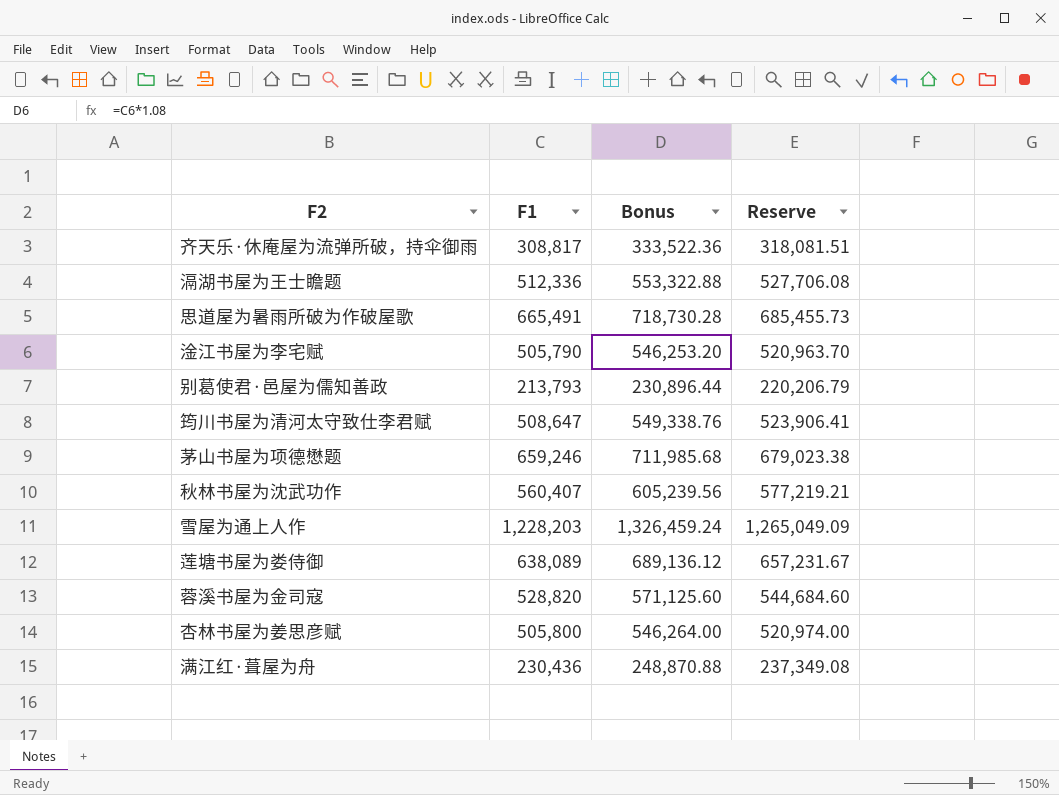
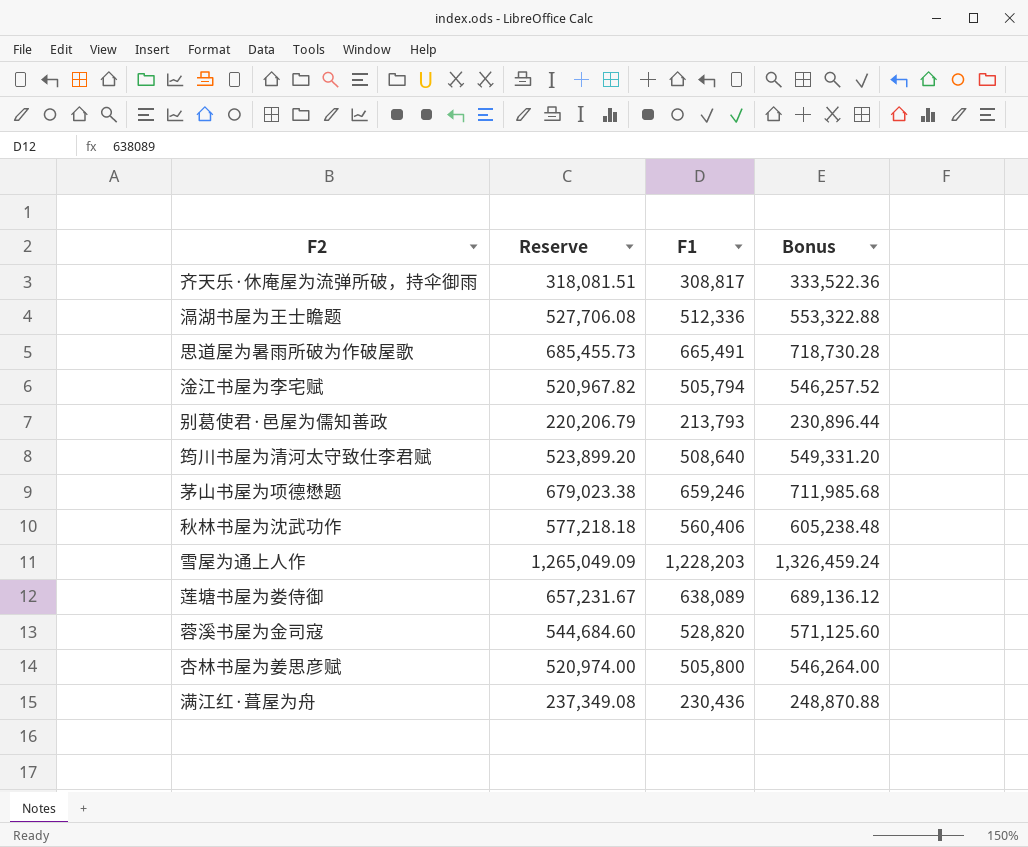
column Reserve | position: 4 -> 2
淦江书屋为李宅赋 | Reserve: 520,963.70 -> 520,967.82
淦江书屋为李宅赋 | F1: 505,790 -> 505,794
淦江书屋为李宅赋 | Bonus: 546,253.20 -> 546,257.52
筠川书屋为清河太守致仕李君赋 | Reserve: 523,906.41 -> 523,899.20
筠川书屋为清河太守致仕李君赋 | F1: 508,647 -> 508,640
筠川书屋为清河太守致仕李君赋 | Bonus: 549,338.76 -> 549,331.20
秋林书屋为沈武功作 | Reserve: 577,219.21 -> 577,218.18
秋林书屋为沈武功作 | F1: 560,407 -> 560,406
秋林书屋为沈武功作 | Bonus: 605,239.56 -> 605,238.48

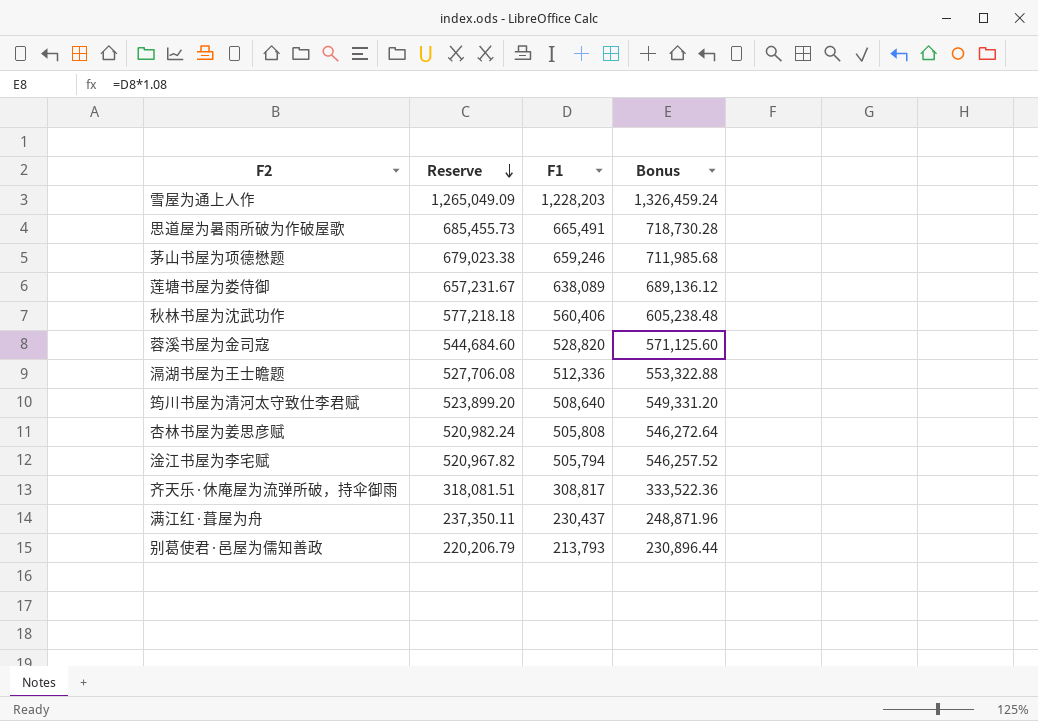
row order: none -> Reserve descending
杏林书屋为姜思彦赋 | Reserve: 520,974.00 -> 520,982.24
杏林书屋为姜思彦赋 | F1: 505,800 -> 505,808
杏林书屋为姜思彦赋 | Bonus: 546,264.00 -> 546,272.64
满江红·葺屋为舟 | Reserve: 237,349.08 -> 237,350.11
满江红·葺屋为舟 | F1: 230,436 -> 230,437
满江红·葺屋为舟 | Bonus: 248,870.88 -> 248,871.96

